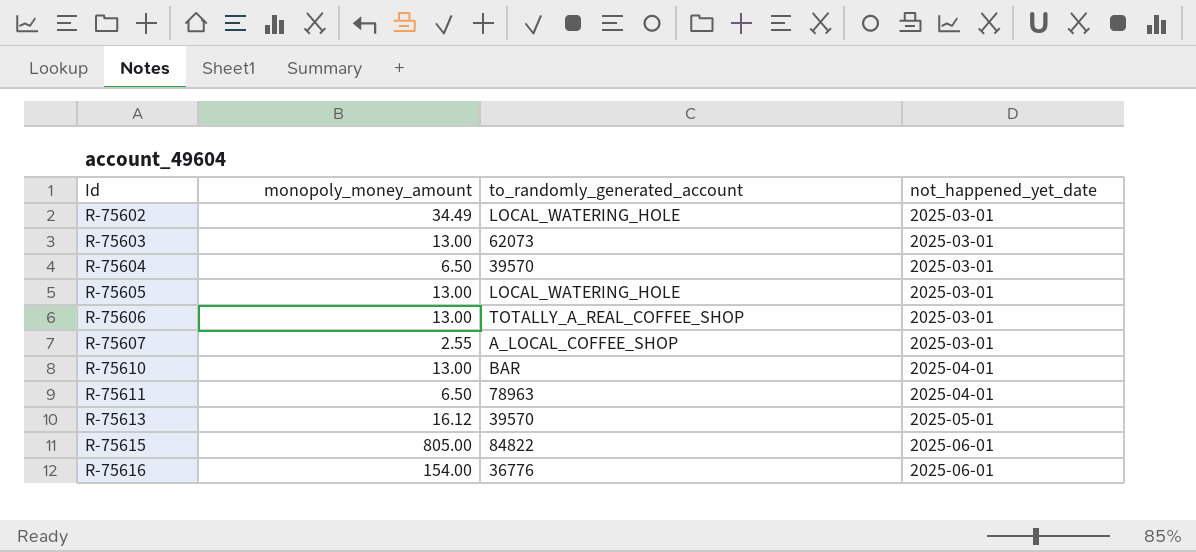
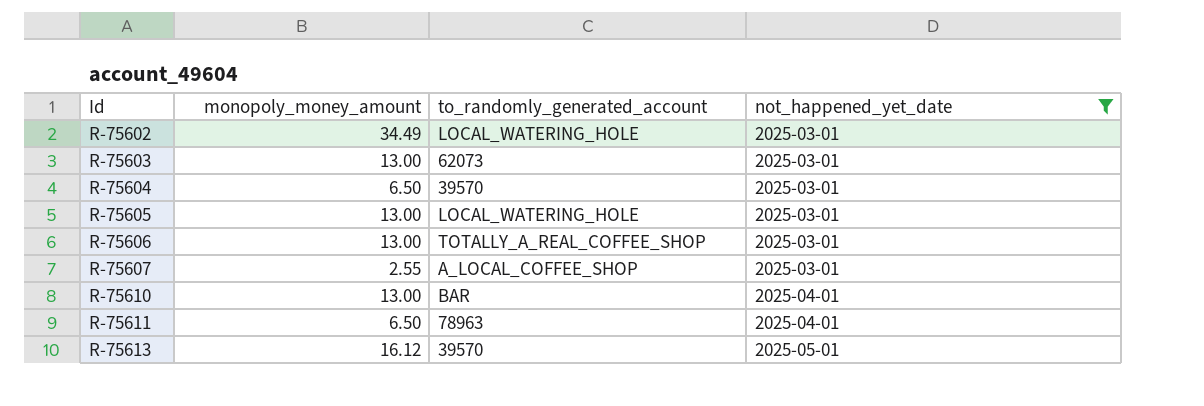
filter: none -> not_happened_yet_date != 2025-06-01

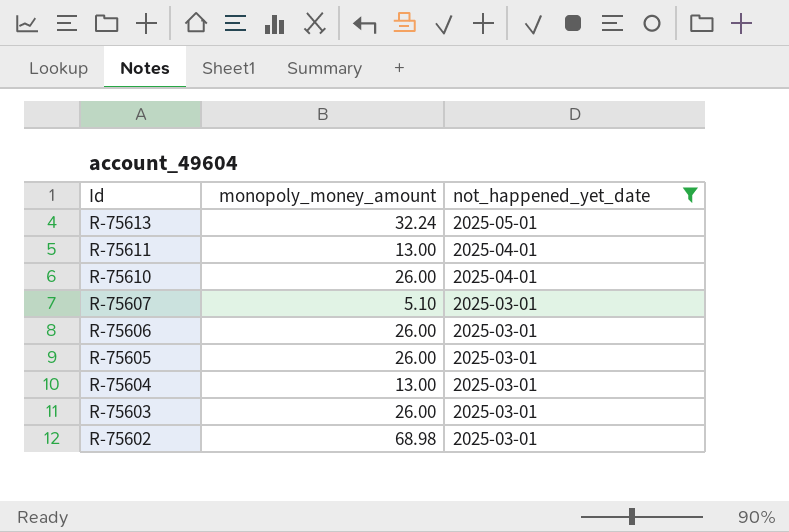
row order: Id ascending -> Id descending
column to_randomly_generated_account | position: 3 -> none
R-75613 | monopoly_money_amount: 16.12 -> 32.24
R-75611 | monopoly_money_amount: 6.50 -> 13.00
R-75610 | monopoly_money_amount: 13.00 -> 26.00
R-75607 | monopoly_money_amount: 2.55 -> 5.10
R-75606 | monopoly_money_amount: 13.00 -> 26.00
R-75605 | monopoly_money_amount: 13.00 -> 26.00
R-75604 | monopoly_money_amount: 6.50 -> 13.00
R-75603 | monopoly_money_amount: 13.00 -> 26.00
R-75602 | monopoly_money_amount: 34.49 -> 68.98

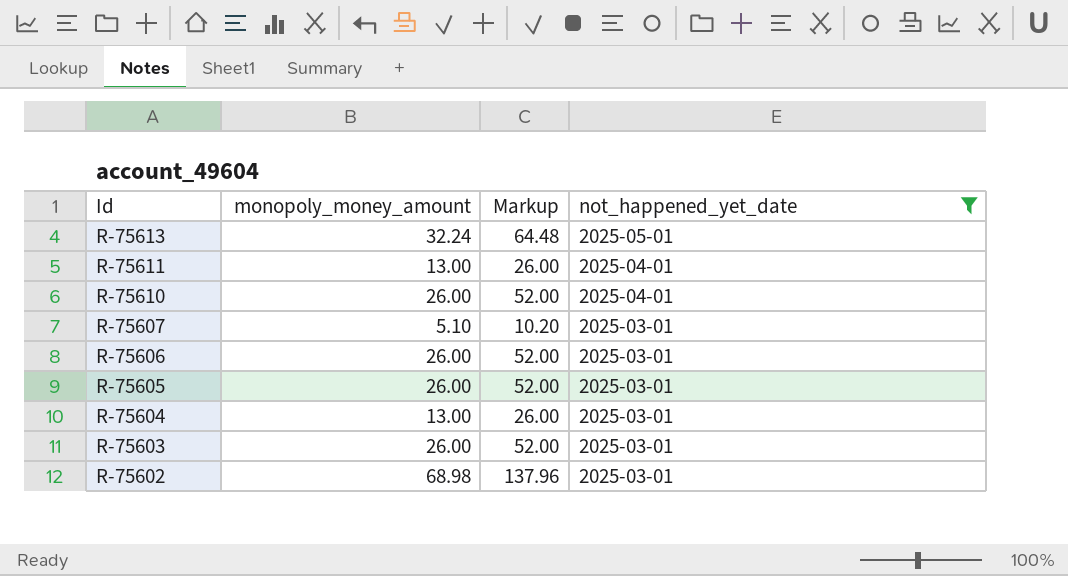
column Markup | formula: none -> [monopoly_money_amount] * 2

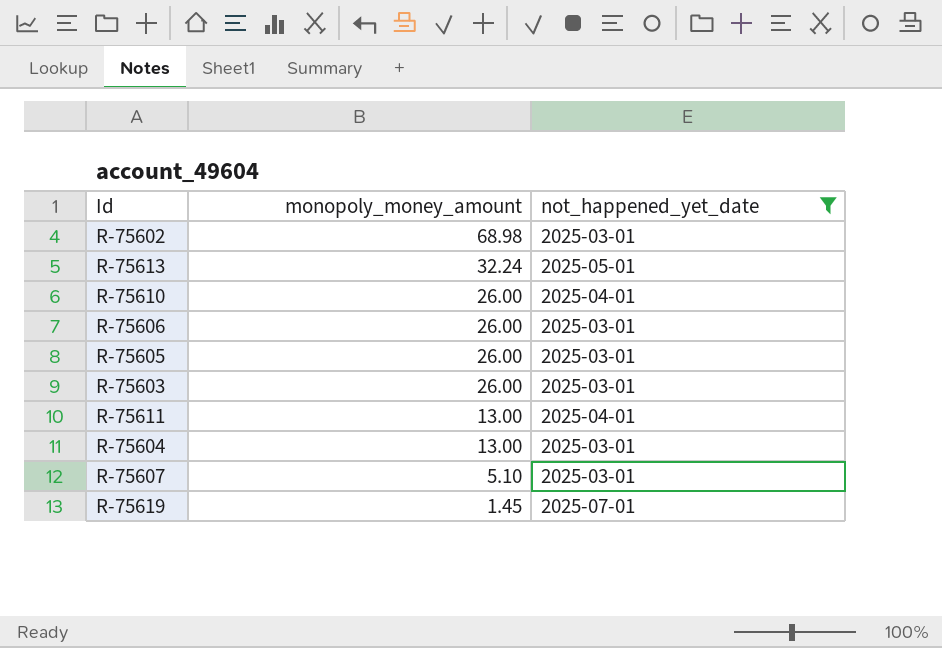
row order: Id descending -> monopoly_money_amount descending
column Markup | formula: [monopoly_money_amount] * 2 -> none
row R-75619: none -> 1.45 | 2025-07-01

